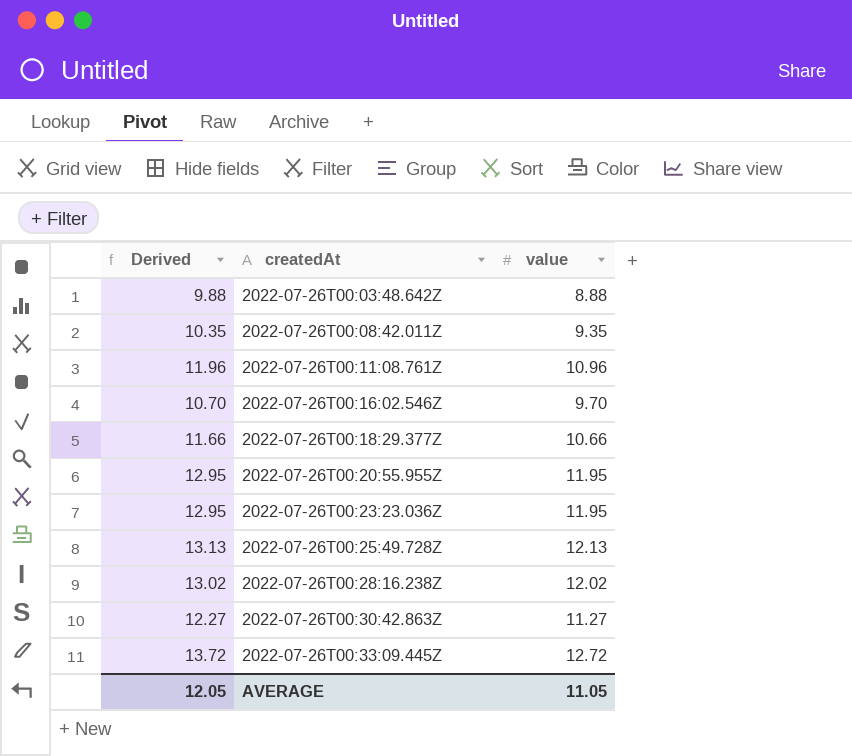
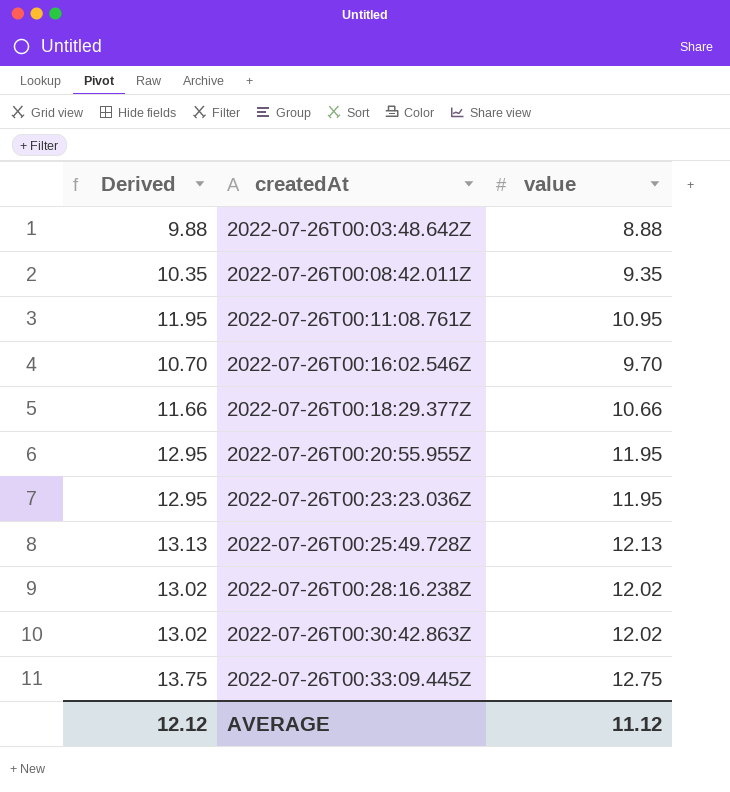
2022-07-26T00:11:08.761Z | Derived: 11.96 -> 11.95
2022-07-26T00:11:08.761Z | value: 10.96 -> 10.95
2022-07-26T00:30:42.863Z | Derived: 12.27 -> 13.02
2022-07-26T00:30:42.863Z | value: 11.27 -> 12.02
2022-07-26T00:33:09.445Z | Derived: 13.72 -> 13.75
2022-07-26T00:33:09.445Z | value: 12.72 -> 12.75
AVERAGE | Derived: 12.05 -> 12.12
AVERAGE | value: 11.05 -> 11.12

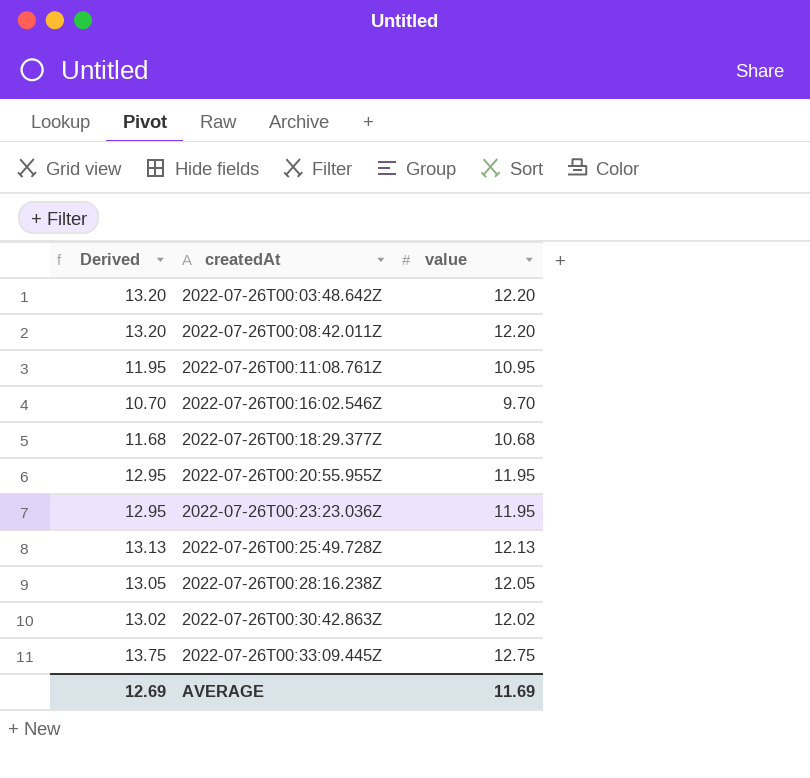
2022-07-26T00:03:48.642Z | Derived: 9.88 -> 13.20
2022-07-26T00:03:48.642Z | value: 8.88 -> 12.20
2022-07-26T00:08:42.011Z | Derived: 10.35 -> 13.20
2022-07-26T00:08:42.011Z | value: 9.35 -> 12.20
2022-07-26T00:18:29.377Z | Derived: 11.66 -> 11.68
2022-07-26T00:18:29.377Z | value: 10.66 -> 10.68
2022-07-26T00:28:16.238Z | Derived: 13.02 -> 13.05
2022-07-26T00:28:16.238Z | value: 12.02 -> 12.05
AVERAGE | Derived: 12.12 -> 12.69
AVERAGE | value: 11.12 -> 11.69

